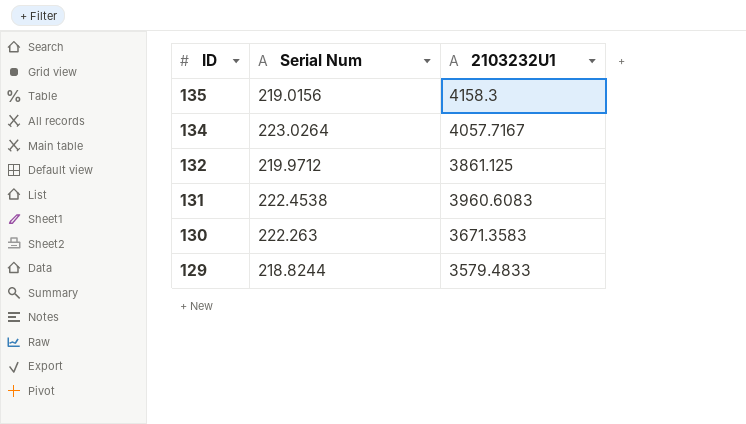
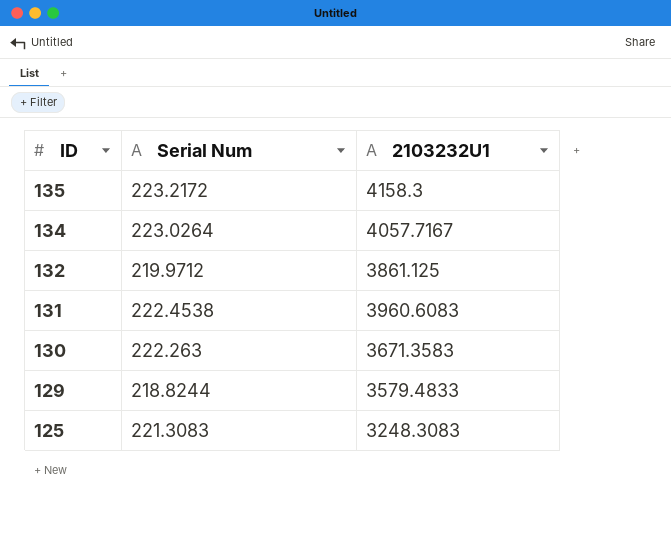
135 | Serial Num: 219.0156 -> 223.2172
row 125: none -> 221.3083 | 3248.3083

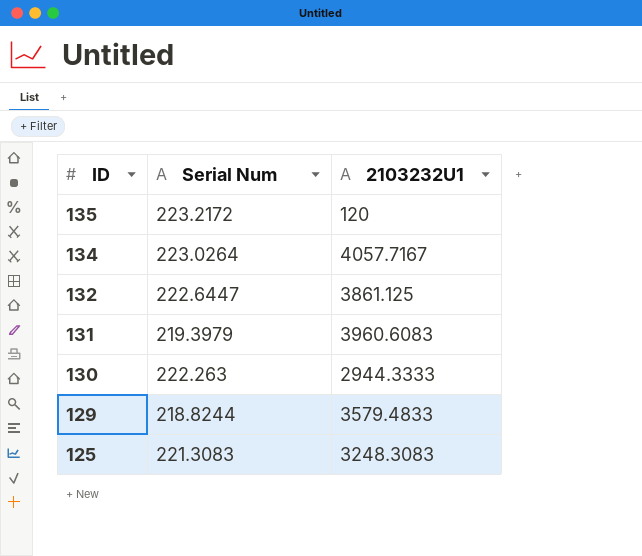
135 | 2103232U1: 4158.3 -> 120
132 | Serial Num: 219.9712 -> 222.6447
131 | Serial Num: 222.4538 -> 219.3979
130 | 2103232U1: 3671.3583 -> 2944.3333

